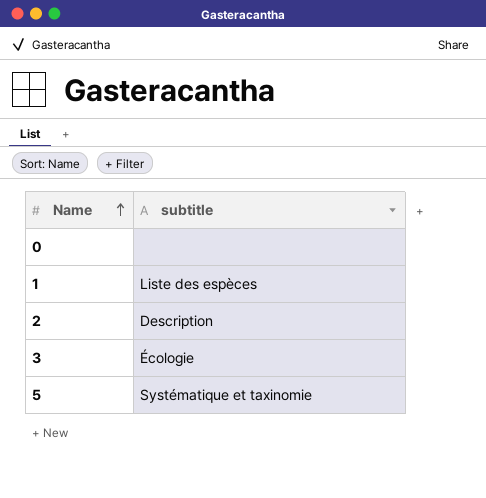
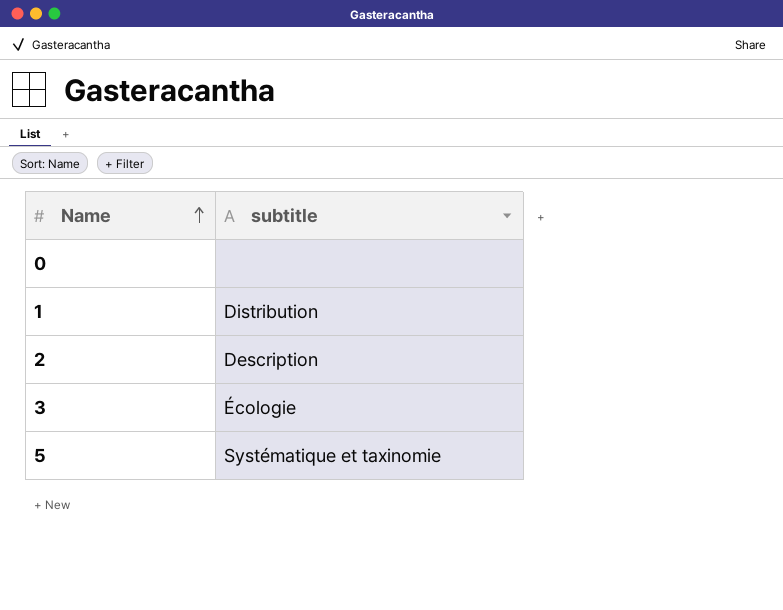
1 | subtitle: Liste des espèces -> Distribution

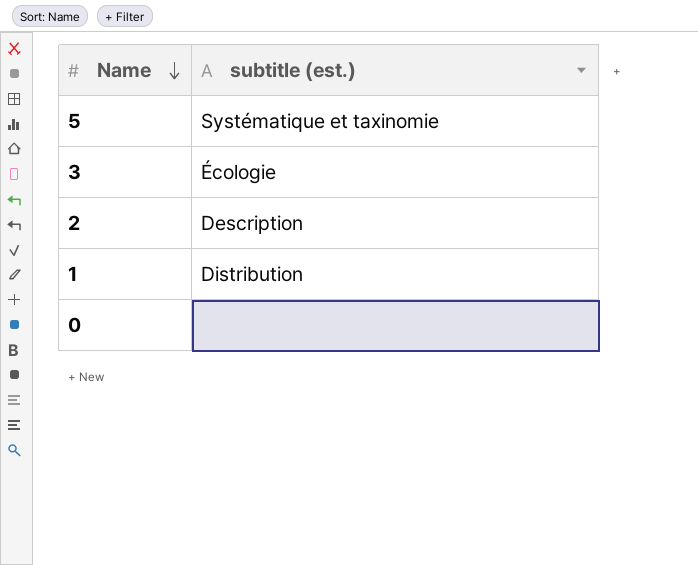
row order: Name ascending -> Name descending
column name: subtitle -> subtitle (est.)

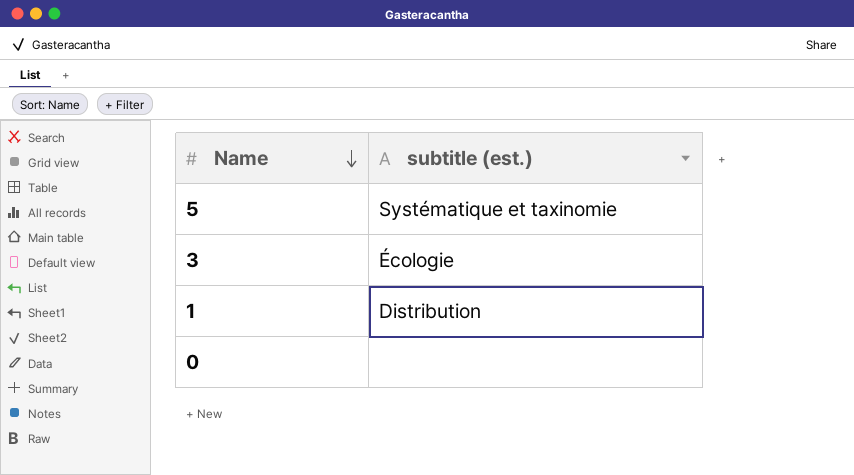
row 2: Description -> none

